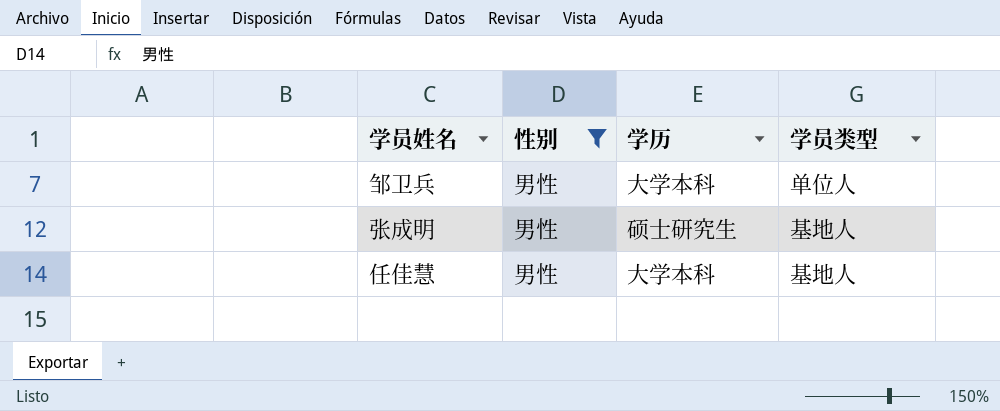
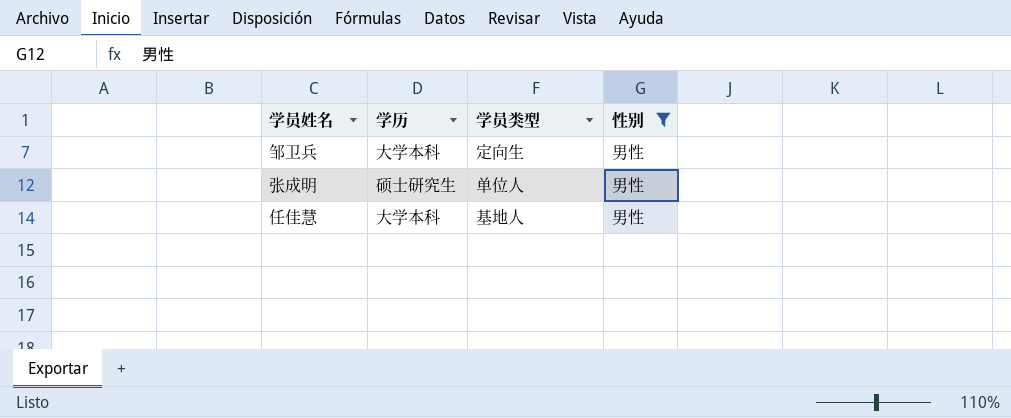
column 性别 | position: 2 -> 4
邹卫兵 | 学员类型: 单位人 -> 定向生
张成明 | 学员类型: 基地人 -> 单位人

